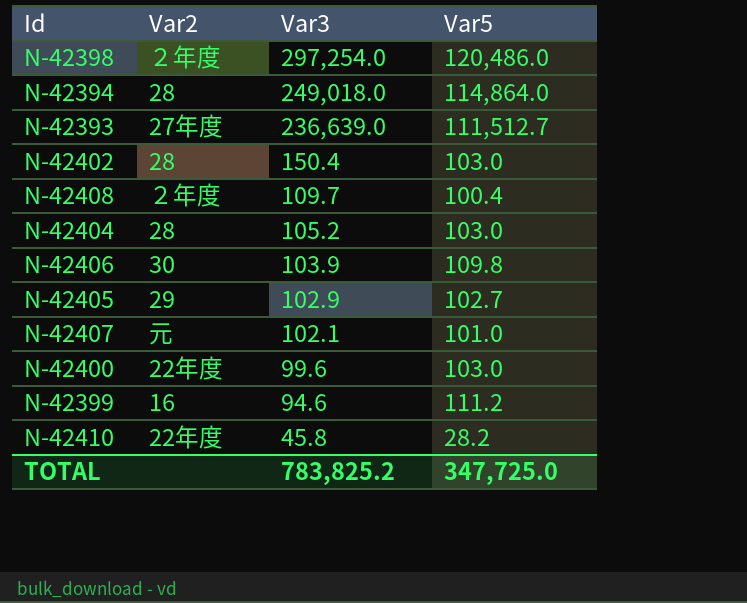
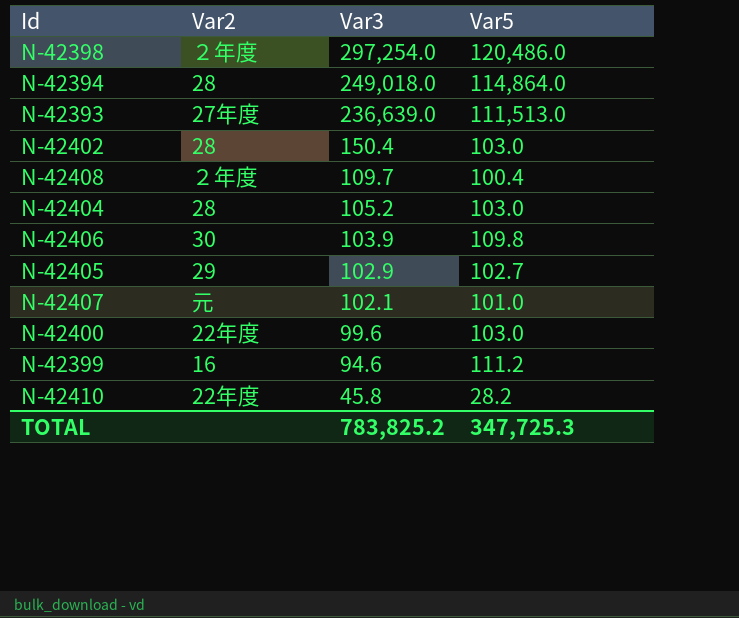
N-42393 | Var5: 111,512.7 -> 111,513.0
TOTAL | Var5: 347,725.0 -> 347,725.3

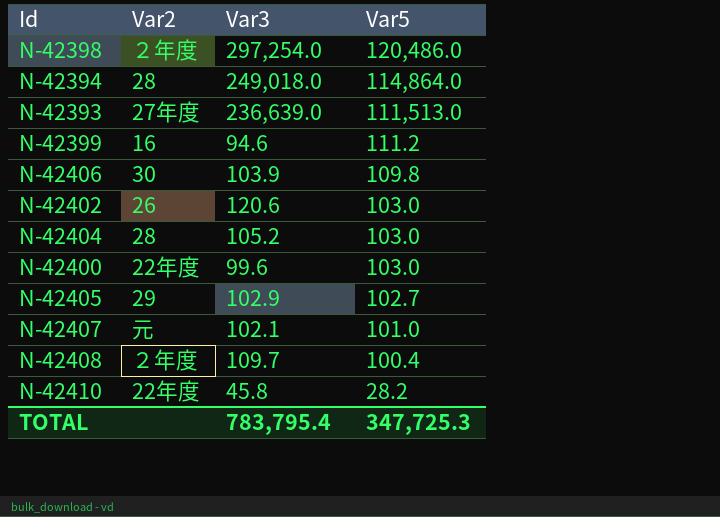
row order: Var3 descending -> Var5 descending
N-42402 | Var2: 28 -> 26
N-42402 | Var3: 150.4 -> 120.6
TOTAL | Var3: 783,825.2 -> 783,795.4

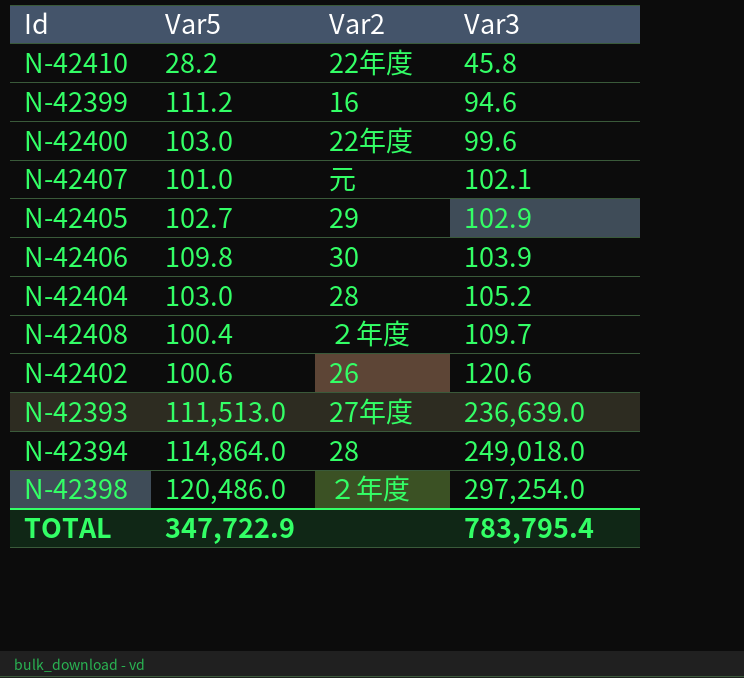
row order: Var5 descending -> Var3 ascending
column Var5 | position: 4 -> 2
N-42402 | Var5: 103.0 -> 100.6
TOTAL | Var5: 347,725.3 -> 347,722.9

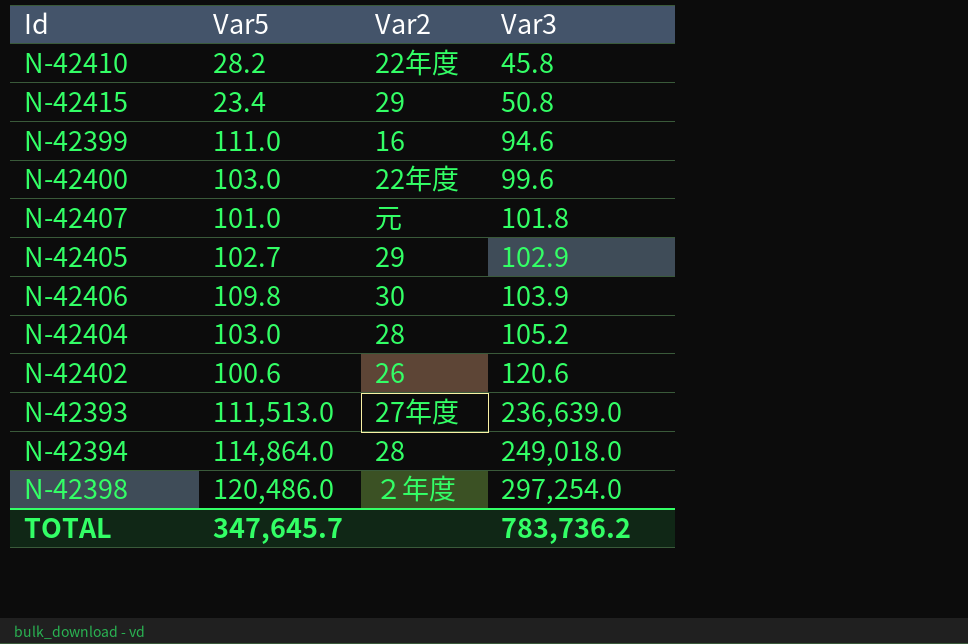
row N-42408: 100.4 | ２年度 | 109.7 -> none
row N-42415: none -> 23.4 | 29 | 50.8
N-42399 | Var5: 111.2 -> 111.0
N-42407 | Var3: 102.1 -> 101.8
TOTAL | Var5: 347,722.9 -> 347,645.7
TOTAL | Var3: 783,795.4 -> 783,736.2

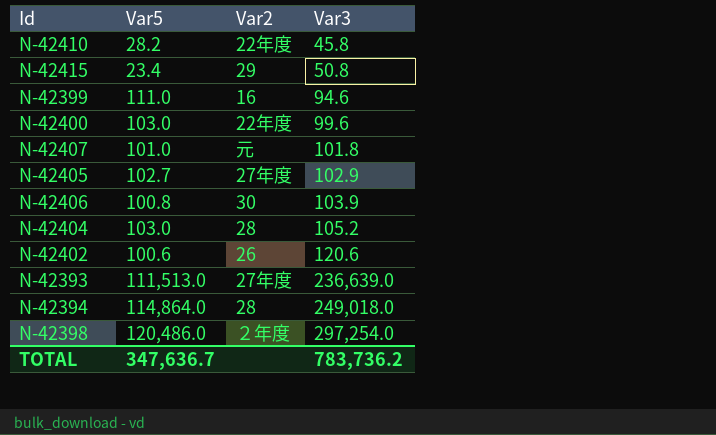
N-42405 | Var2: 29 -> 27年度
N-42406 | Var5: 109.8 -> 100.8
TOTAL | Var5: 347,645.7 -> 347,636.7

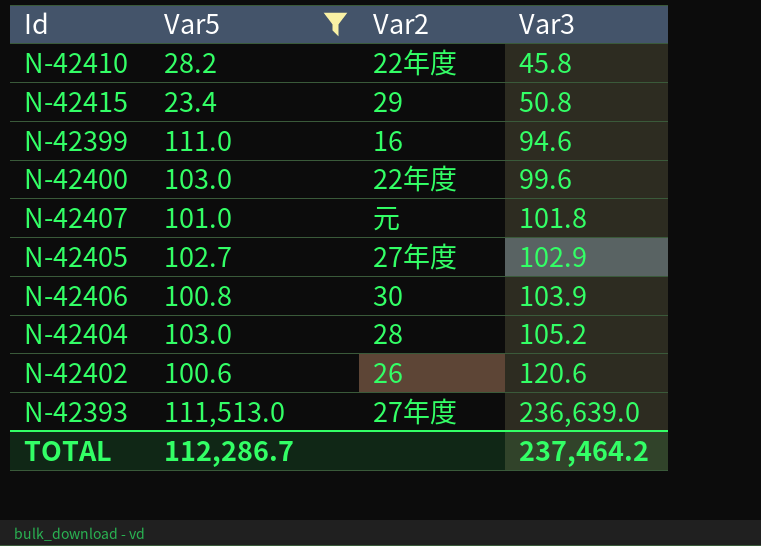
filter: none -> Var5 <= 111,513.0
TOTAL | Var5: 347,636.7 -> 112,286.7
TOTAL | Var3: 783,736.2 -> 237,464.2

